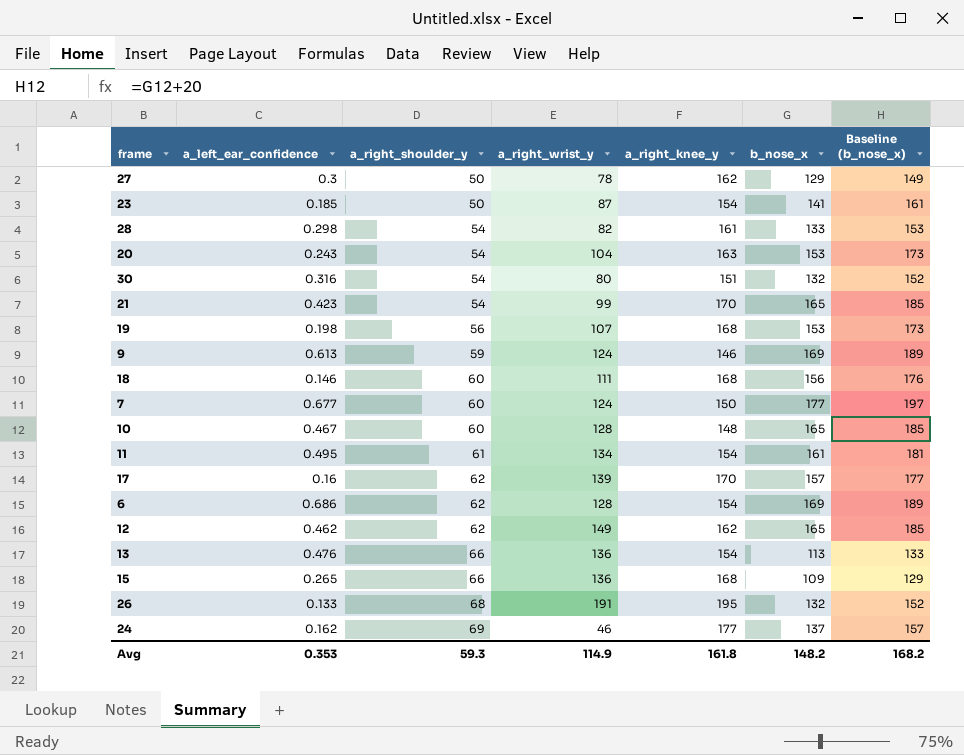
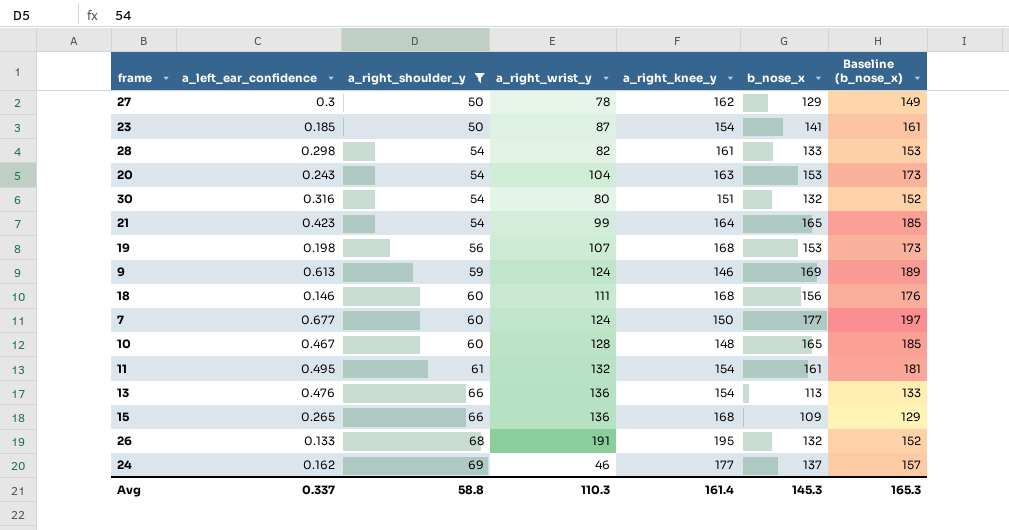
filter: none -> a_right_shoulder_y != 62
21 | a_right_knee_y: 170 -> 164
11 | a_right_wrist_y: 134 -> 132
Avg | a_left_ear_confidence: 0.353 -> 0.337
Avg | a_right_shoulder_y: 59.3 -> 58.8
Avg | a_right_wrist_y: 114.9 -> 110.3
Avg | a_right_knee_y: 161.8 -> 161.4
Avg | b_nose_x: 148.2 -> 145.3
Avg | Baseline (b_nose_x): 168.2 -> 165.3

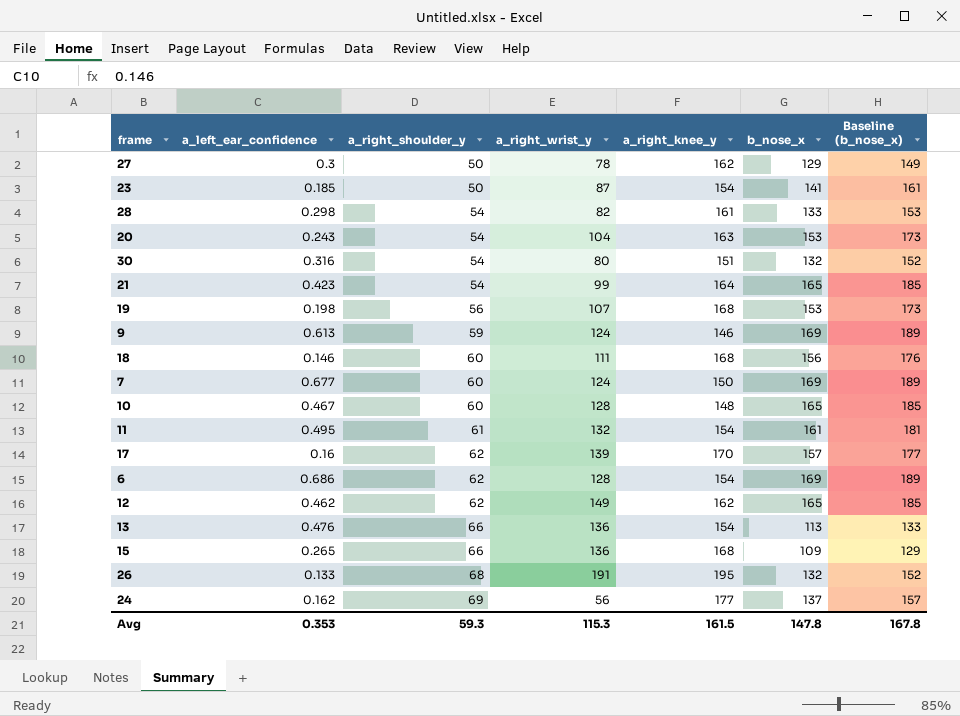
filter: a_right_shoulder_y != 62 -> none
7 | b_nose_x: 177 -> 169
7 | Baseline (b_nose_x): 197 -> 189
24 | a_right_wrist_y: 46 -> 56
Avg | a_left_ear_confidence: 0.337 -> 0.353
Avg | a_right_shoulder_y: 58.8 -> 59.3
Avg | a_right_wrist_y: 110.3 -> 115.3
Avg | a_right_knee_y: 161.4 -> 161.5
Avg | b_nose_x: 145.3 -> 147.8
Avg | Baseline (b_nose_x): 165.3 -> 167.8

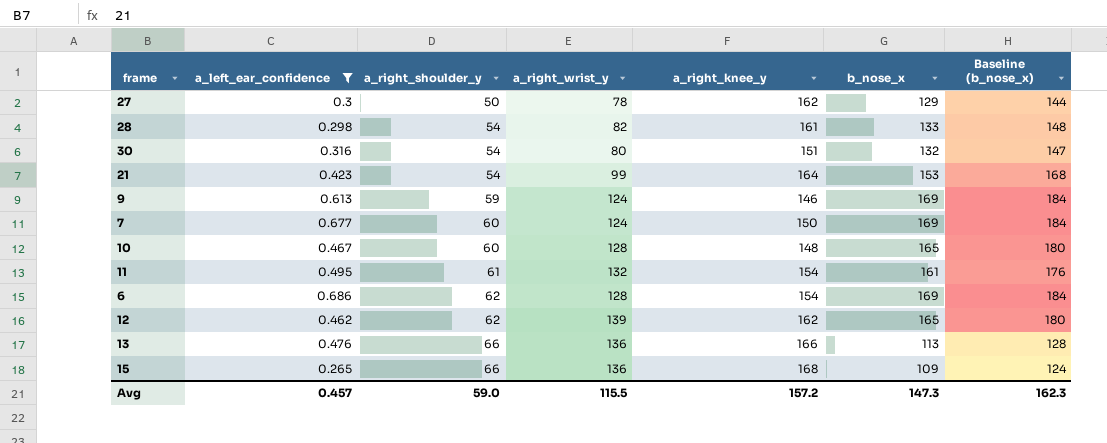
filter: none -> a_left_ear_confidence >= 0.265
column Baseline (b_nose_x) | formula: [b_nose_x] + 20 -> [b_nose_x] + 15
21 | b_nose_x: 165 -> 153
12 | a_right_wrist_y: 149 -> 139
13 | a_right_knee_y: 154 -> 166
Avg | a_left_ear_confidence: 0.353 -> 0.457
Avg | a_right_shoulder_y: 59.3 -> 59.0
Avg | a_right_wrist_y: 115.3 -> 115.5
Avg | a_right_knee_y: 161.5 -> 157.2
Avg | b_nose_x: 147.8 -> 147.3
Avg | Baseline (b_nose_x): 167.8 -> 162.3

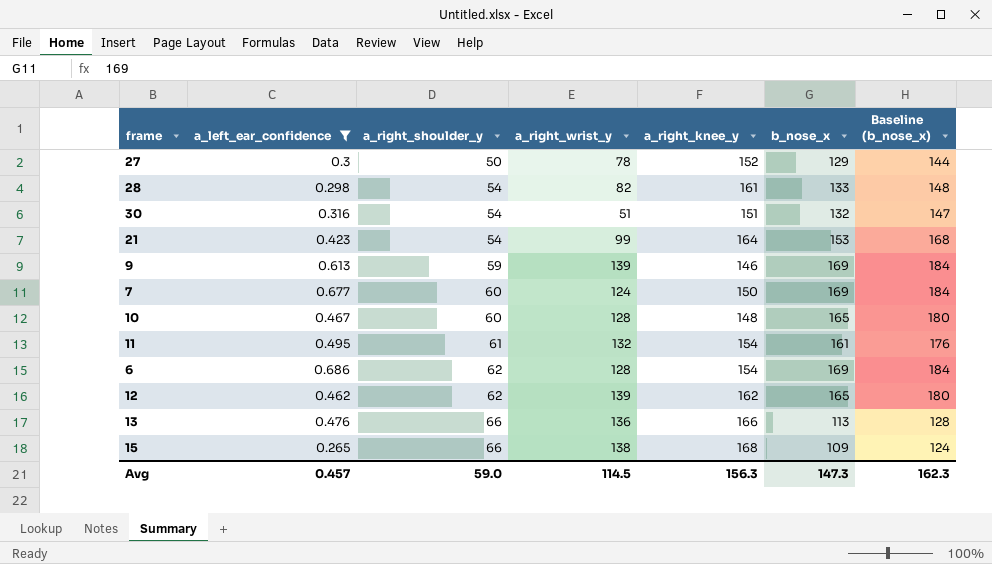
27 | a_right_knee_y: 162 -> 152
30 | a_right_wrist_y: 80 -> 51
9 | a_right_wrist_y: 124 -> 139
15 | a_right_wrist_y: 136 -> 138
Avg | a_right_wrist_y: 115.5 -> 114.5
Avg | a_right_knee_y: 157.2 -> 156.3

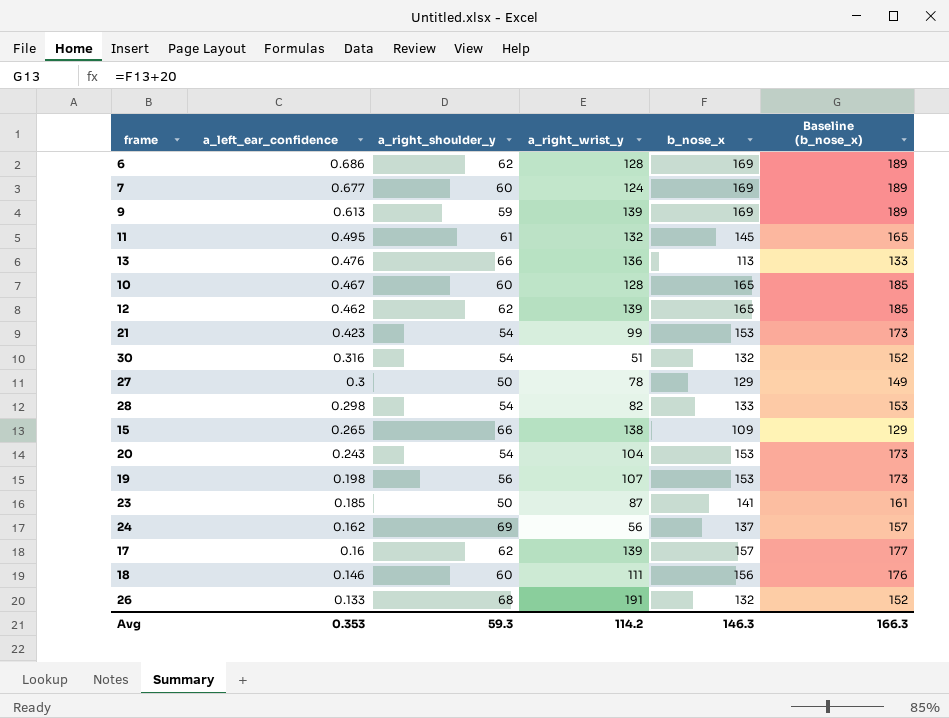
filter: a_left_ear_confidence >= 0.265 -> none
row order: a_right_shoulder_y ascending -> a_left_ear_confidence descending
column a_right_knee_y | position: 5 -> none
column Baseline (b_nose_x) | formula: [b_nose_x] + 15 -> [b_nose_x] + 20
11 | b_nose_x: 161 -> 145
Avg | a_left_ear_confidence: 0.457 -> 0.353
Avg | a_right_shoulder_y: 59.0 -> 59.3
Avg | a_right_wrist_y: 114.5 -> 114.2
Avg | b_nose_x: 147.3 -> 146.3
Avg | Baseline (b_nose_x): 162.3 -> 166.3

